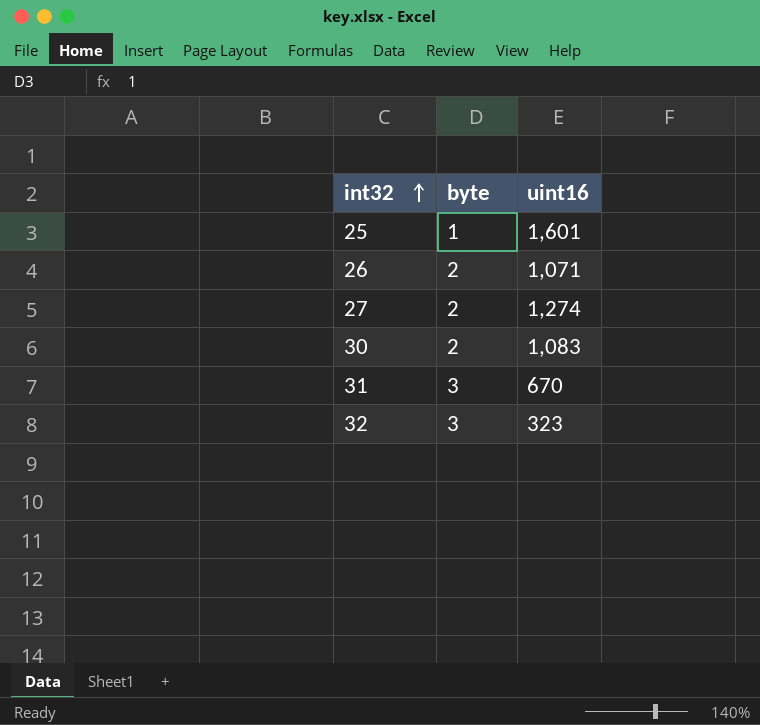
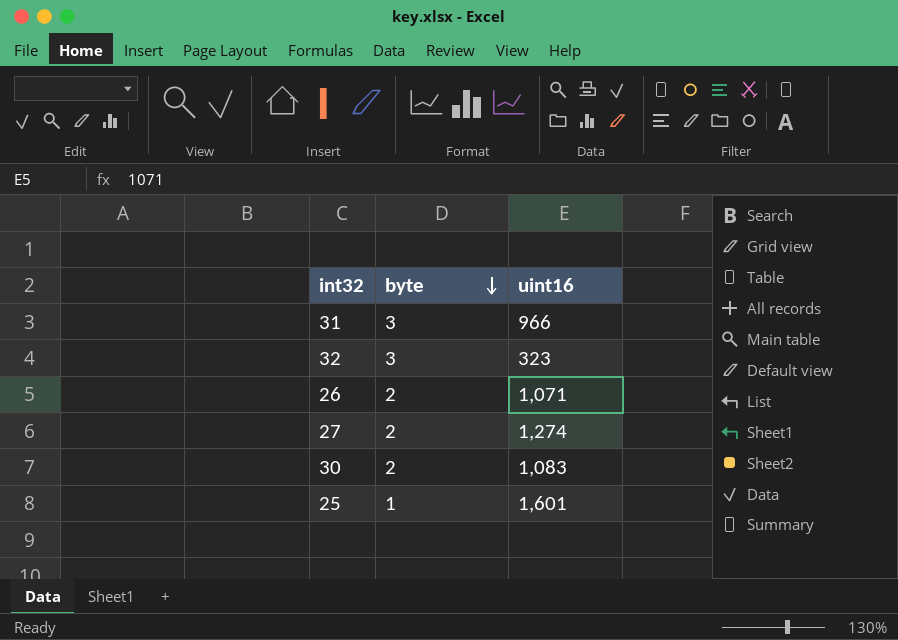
row order: int32 ascending -> byte descending
31 | uint16: 670 -> 966

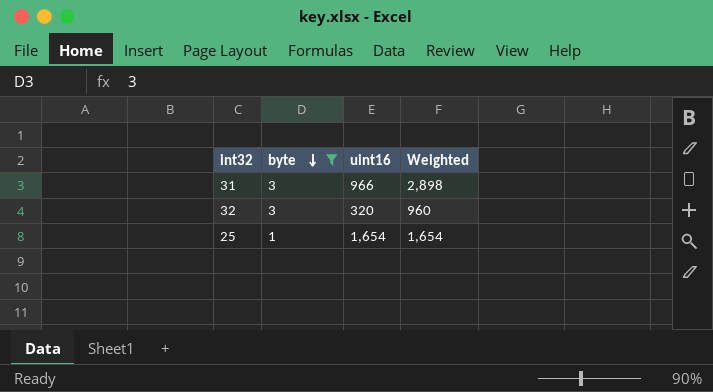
filter: none -> byte != 2
column Weighted | formula: none -> [byte] * [uint16]
32 | uint16: 323 -> 320
25 | uint16: 1,601 -> 1,654

